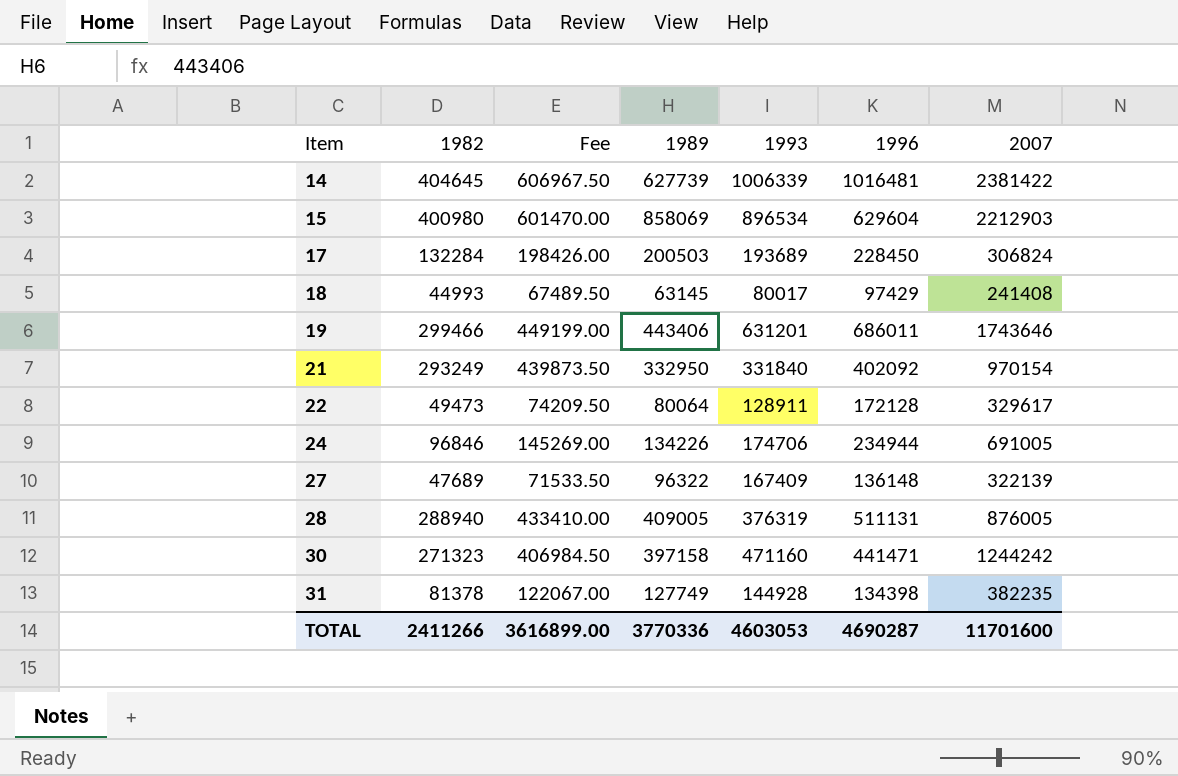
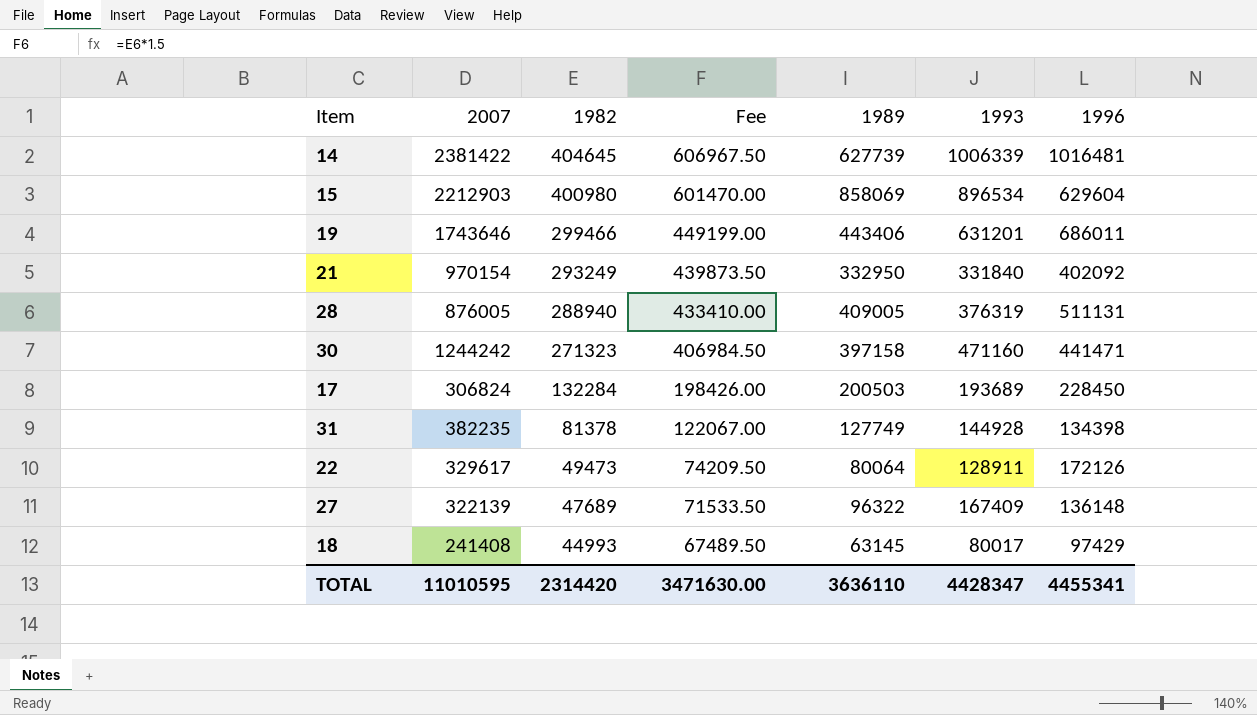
row order: Item ascending -> 1982 descending
column 2007 | position: 7 -> 2
row 24: 96846 | 145269.00 | 134226 | 174706 | 234944 | 691005 -> none
22 | 1996: 172128 -> 172126
TOTAL | 2007: 11701600 -> 11010595
TOTAL | 1982: 2411266 -> 2314420
TOTAL | Fee: 3616899.00 -> 3471630.00
TOTAL | 1989: 3770336 -> 3636110
TOTAL | 1993: 4603053 -> 4428347
TOTAL | 1996: 4690287 -> 4455341

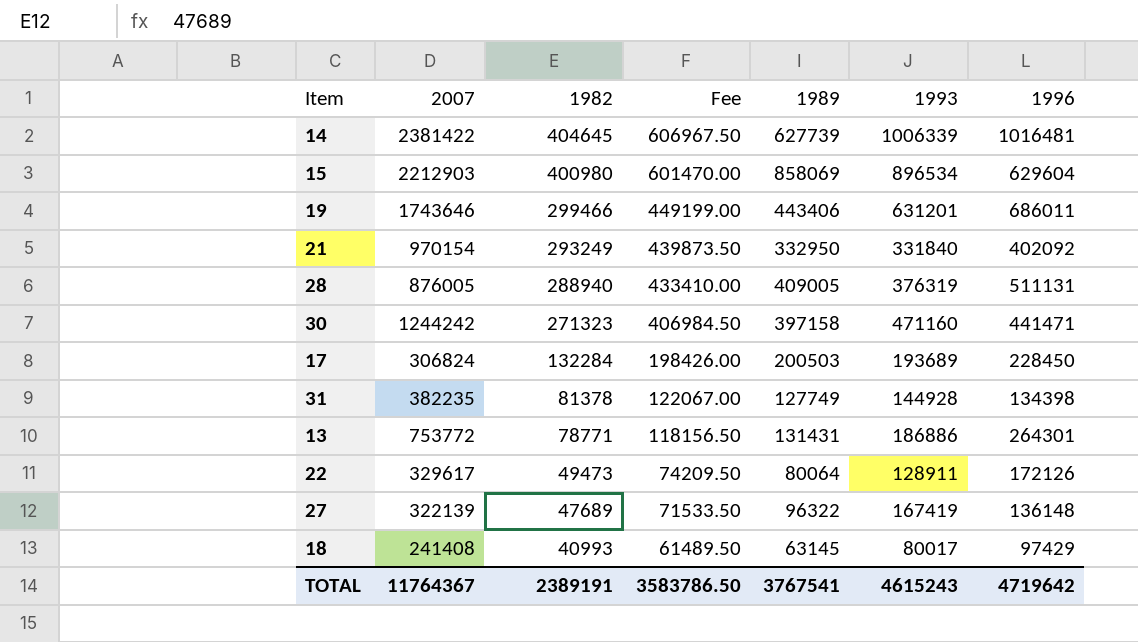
row 13: none -> 753772 | 78771 | 118156.50 | 131431 | 186886 | 264301
27 | 1993: 167409 -> 167419
18 | 1982: 44993 -> 40993
18 | Fee: 67489.50 -> 61489.50
TOTAL | 2007: 11010595 -> 11764367
TOTAL | 1982: 2314420 -> 2389191
TOTAL | Fee: 3471630.00 -> 3583786.50
TOTAL | 1989: 3636110 -> 3767541
TOTAL | 1993: 4428347 -> 4615243
TOTAL | 1996: 4455341 -> 4719642

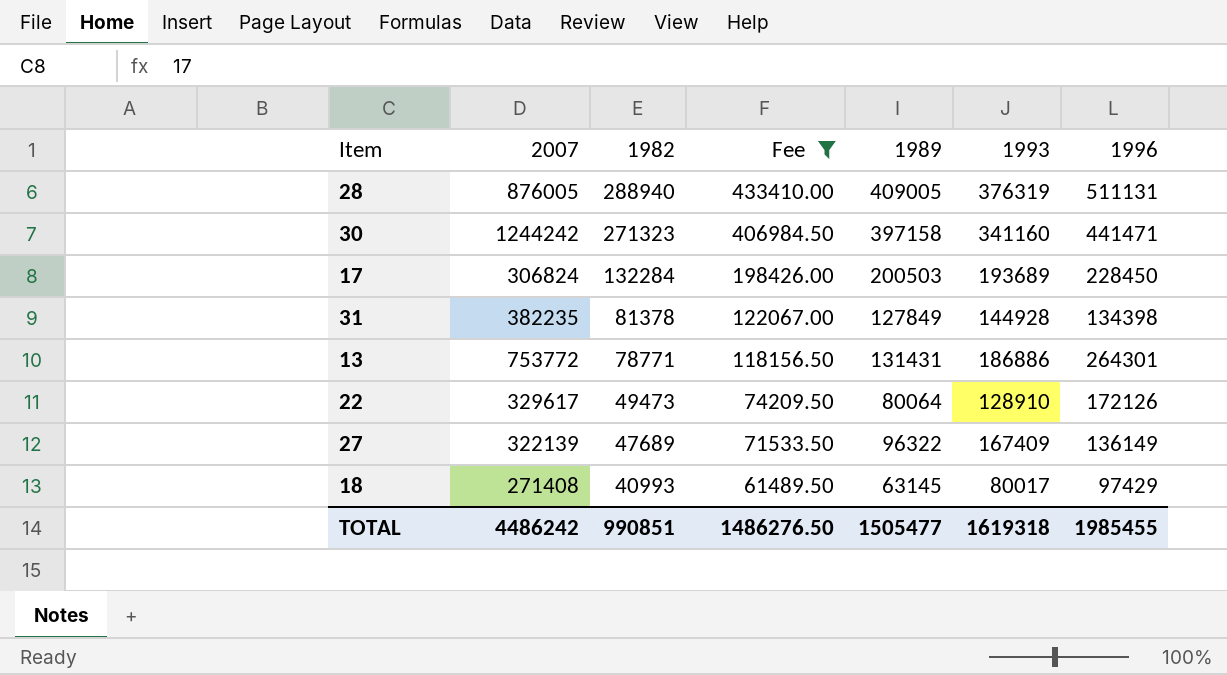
filter: none -> Fee <= 433410.00
30 | 1993: 471160 -> 341160
31 | 1989: 127749 -> 127849
22 | 1993: 128911 -> 128910
27 | 1993: 167419 -> 167409
27 | 1996: 136148 -> 136149
18 | 2007: 241408 -> 271408
TOTAL | 2007: 11764367 -> 4486242
TOTAL | 1982: 2389191 -> 990851
TOTAL | Fee: 3583786.50 -> 1486276.50
TOTAL | 1989: 3767541 -> 1505477
TOTAL | 1993: 4615243 -> 1619318
TOTAL | 1996: 4719642 -> 1985455

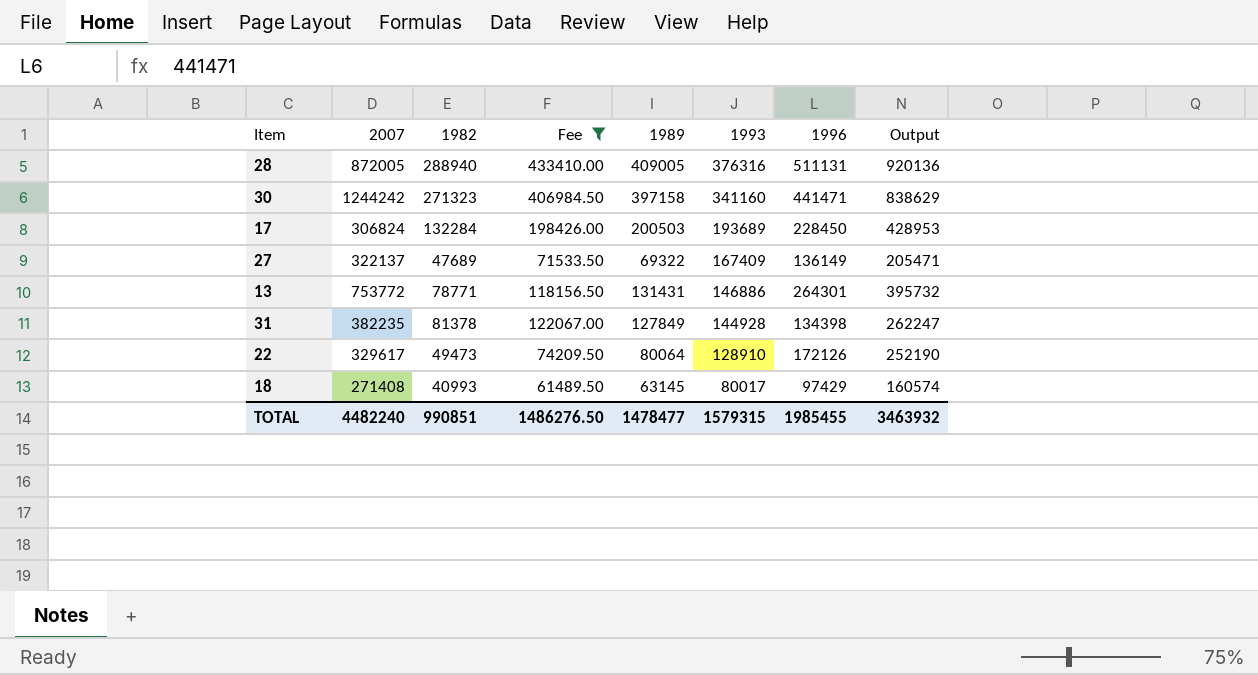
row order: 1982 descending -> 1993 descending
column Output | formula: none -> [1989] + [1996]
28 | 2007: 876005 -> 872005
28 | 1993: 376319 -> 376316
27 | 2007: 322139 -> 322137
27 | 1989: 96322 -> 69322
13 | 1993: 186886 -> 146886
TOTAL | 2007: 4486242 -> 4482240
TOTAL | 1989: 1505477 -> 1478477
TOTAL | 1993: 1619318 -> 1579315

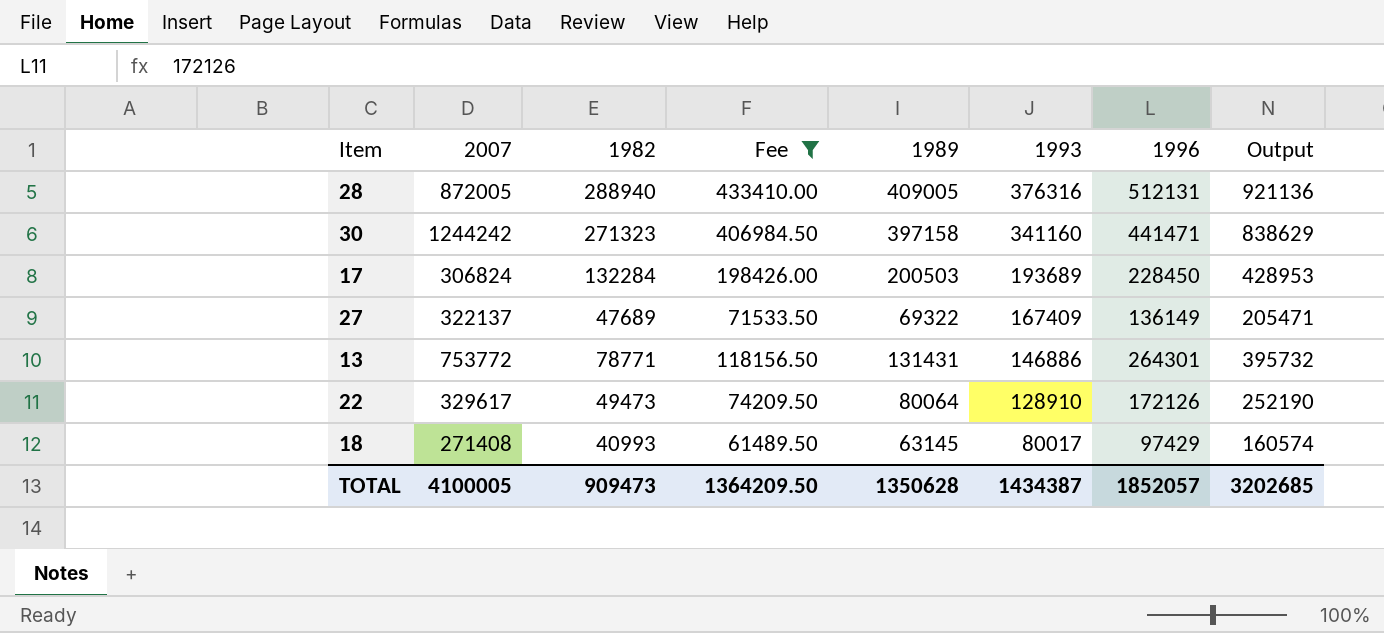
row 31: 382235 | 81378 | 122067.00 | 127849 | 144928 | 134398 | 262247 -> none
28 | 1996: 511131 -> 512131
28 | Output: 920136 -> 921136
TOTAL | 2007: 4482240 -> 4100005
TOTAL | 1982: 990851 -> 909473
TOTAL | Fee: 1486276.50 -> 1364209.50
TOTAL | 1989: 1478477 -> 1350628
TOTAL | 1993: 1579315 -> 1434387
TOTAL | 1996: 1985455 -> 1852057
TOTAL | Output: 3463932 -> 3202685

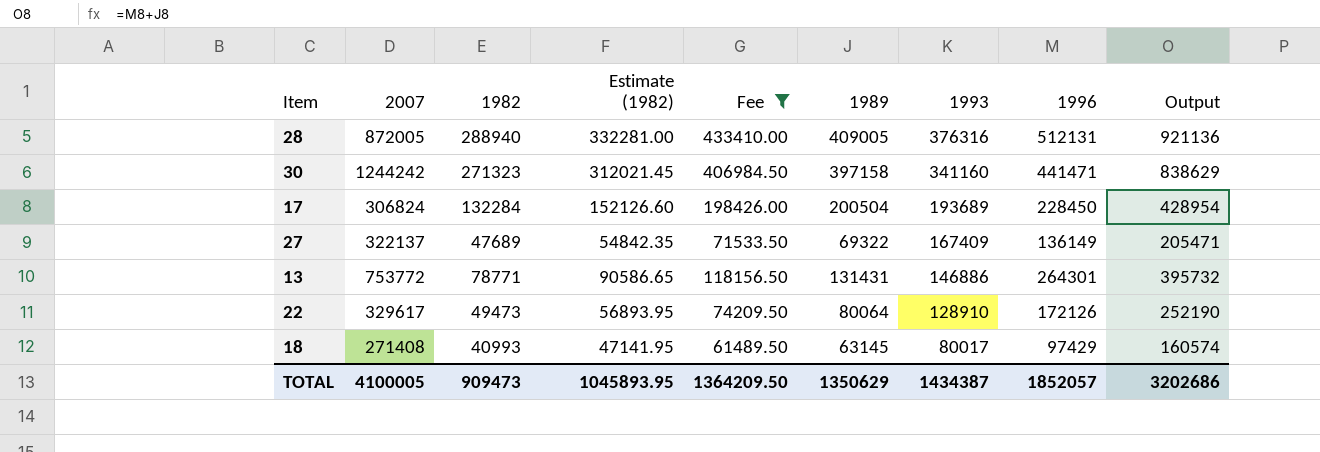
column Estimate (1982) | formula: none -> [1982] * 1.15
17 | 1989: 200503 -> 200504
17 | Output: 428953 -> 428954
TOTAL | 1989: 1350628 -> 1350629
TOTAL | Output: 3202685 -> 3202686

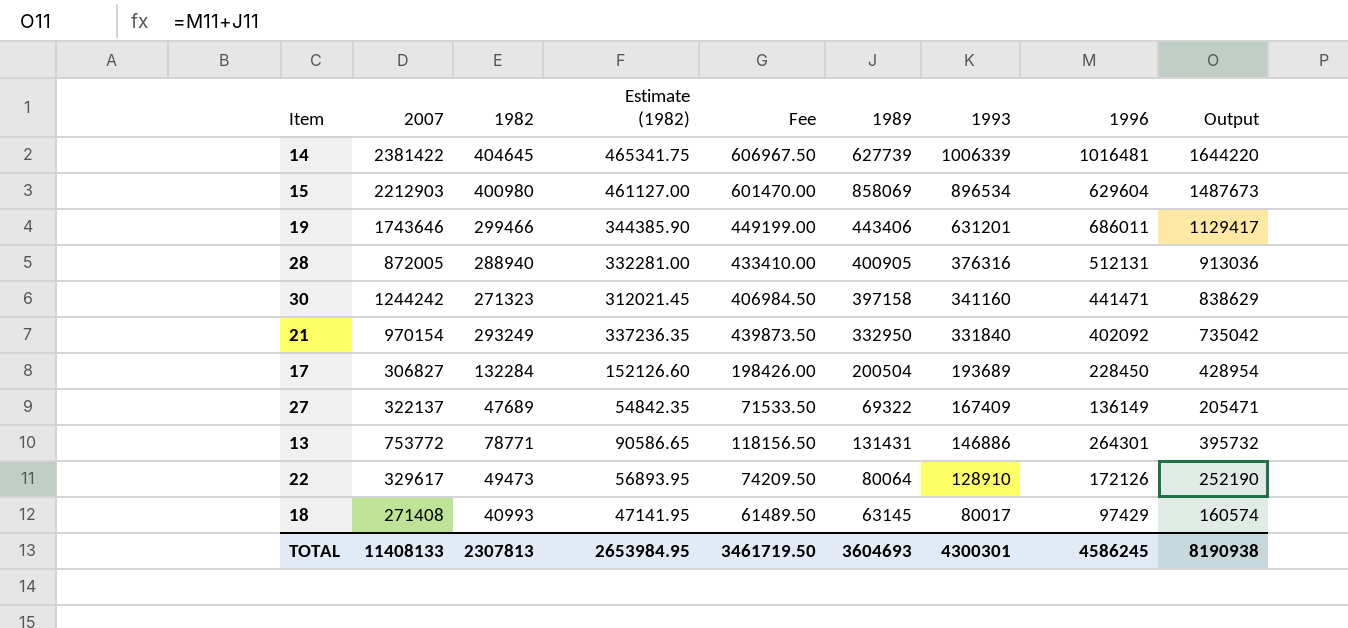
filter: Fee <= 433410.00 -> none
28 | 1989: 409005 -> 400905
28 | Output: 921136 -> 913036
17 | 2007: 306824 -> 306827
TOTAL | 2007: 4100005 -> 11408133
TOTAL | 1982: 909473 -> 2307813
TOTAL | Estimate (1982): 1045893.95 -> 2653984.95
TOTAL | Fee: 1364209.50 -> 3461719.50
TOTAL | 1989: 1350629 -> 3604693
TOTAL | 1993: 1434387 -> 4300301
TOTAL | 1996: 1852057 -> 4586245
TOTAL | Output: 3202686 -> 8190938

